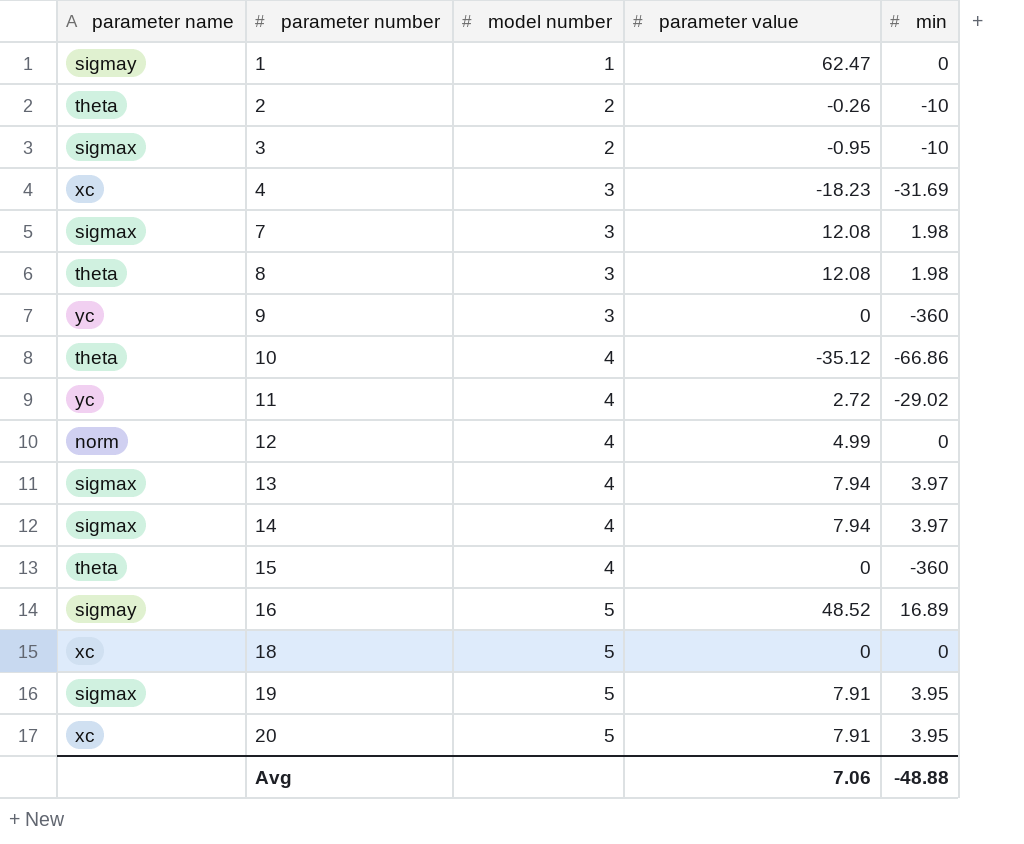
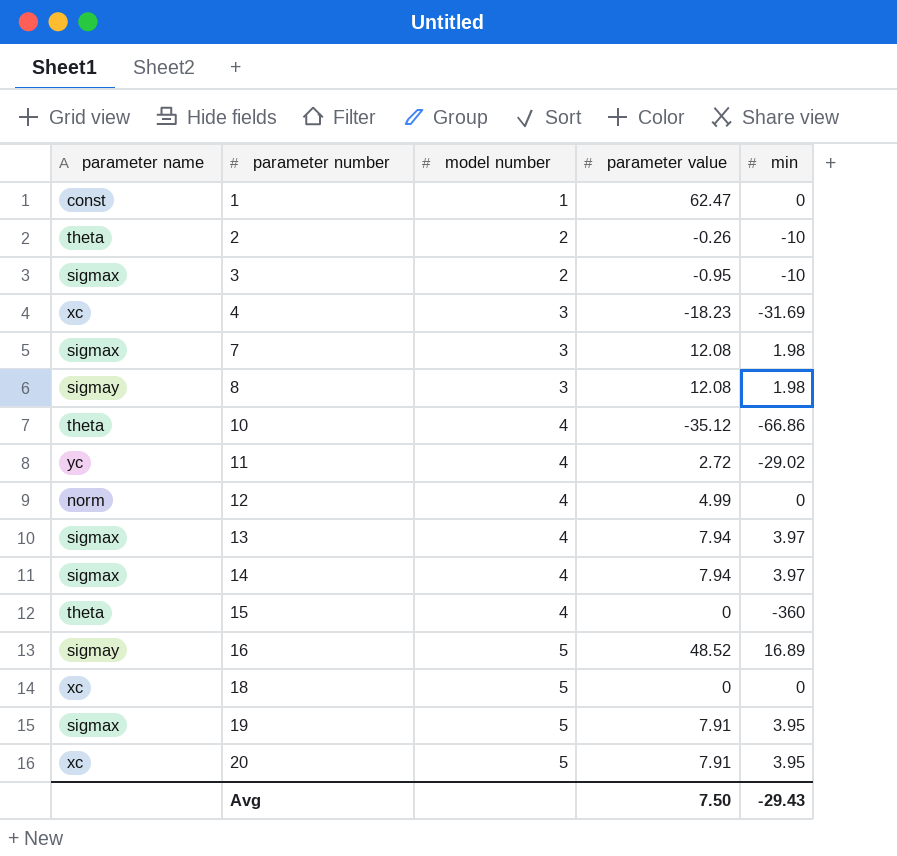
row 9: yc | 3 | 0 | -360 -> none
1 | parameter name: sigmay -> const
8 | parameter name: theta -> sigmay
Avg | parameter value: 7.06 -> 7.50
Avg | min: -48.88 -> -29.43

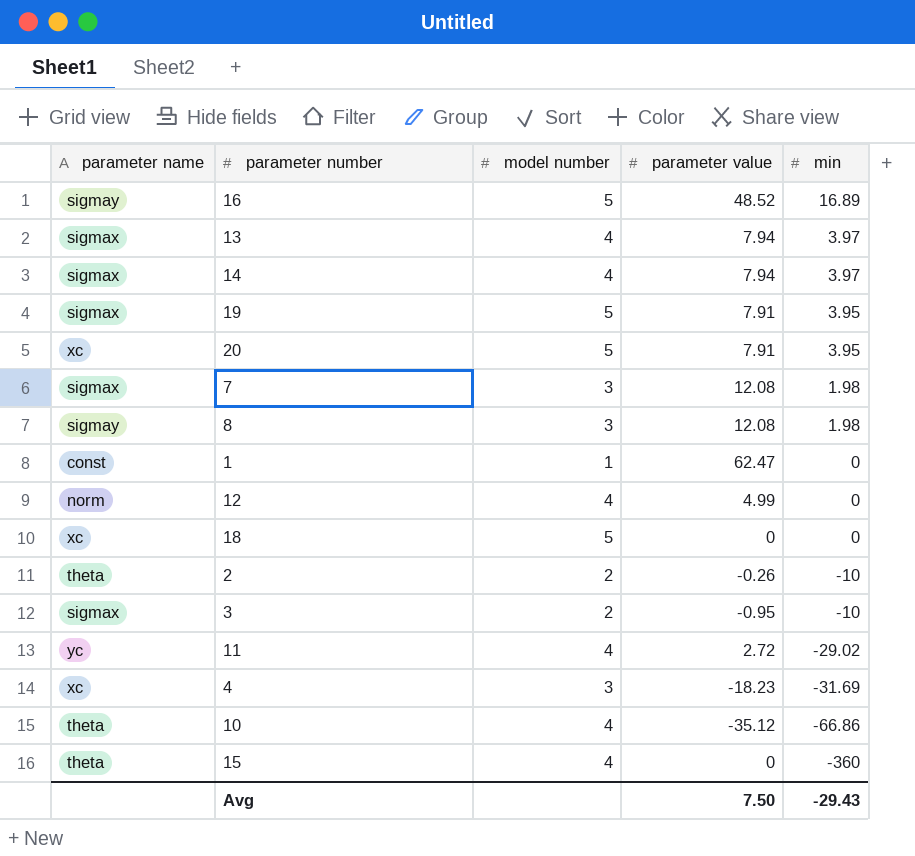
row order: parameter number ascending -> min descending

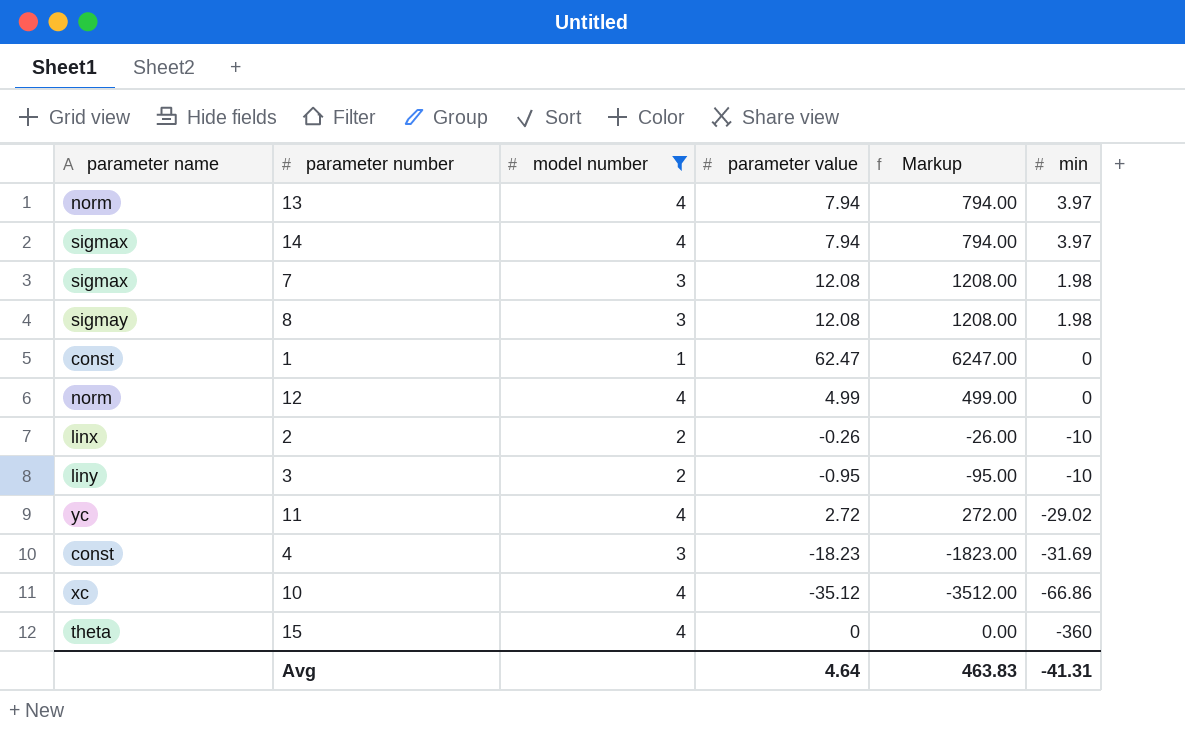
filter: none -> model number != 5
column Markup | formula: none -> [parameter value] * 100
13 | parameter name: sigmax -> norm
2 | parameter name: theta -> linx
3 | parameter name: sigmax -> liny
4 | parameter name: xc -> const
10 | parameter name: theta -> xc
Avg | parameter value: 7.50 -> 4.64
Avg | min: -29.43 -> -41.31

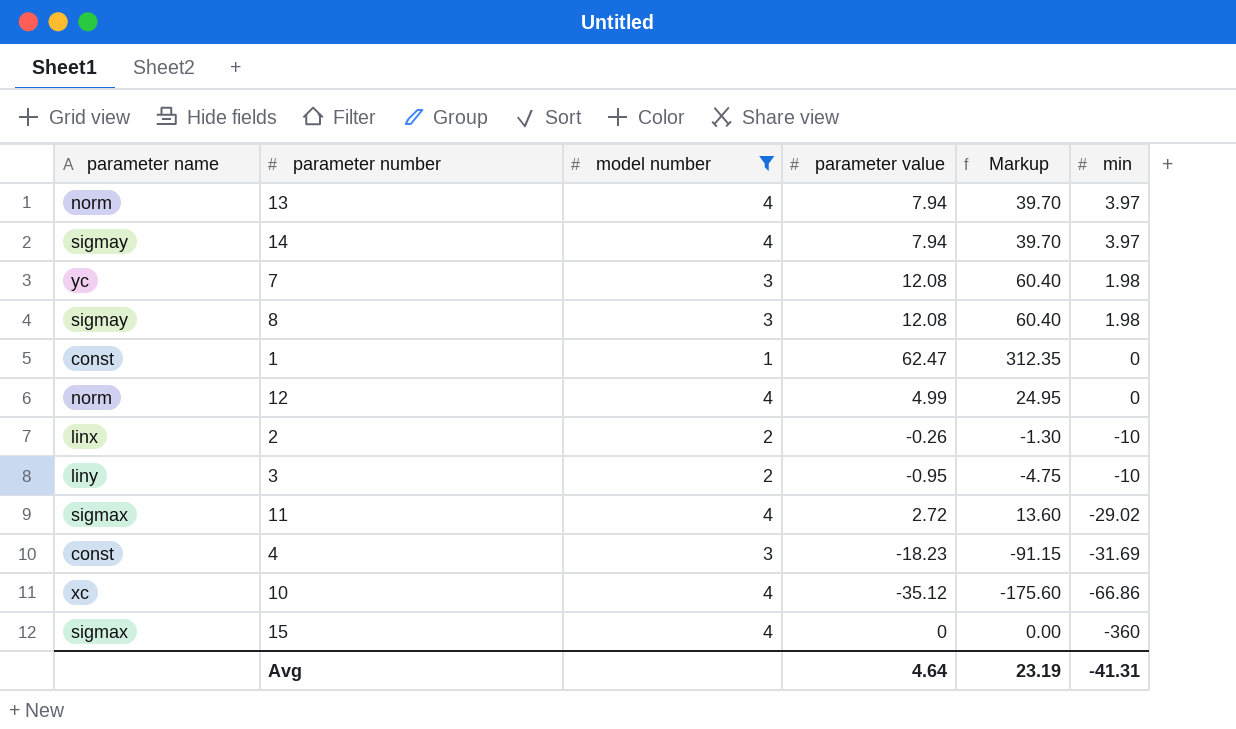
column Markup | formula: [parameter value] * 100 -> [parameter value] * 5
14 | parameter name: sigmax -> sigmay
7 | parameter name: sigmax -> yc
11 | parameter name: yc -> sigmax
15 | parameter name: theta -> sigmax
Avg | Markup: 463.83 -> 23.19

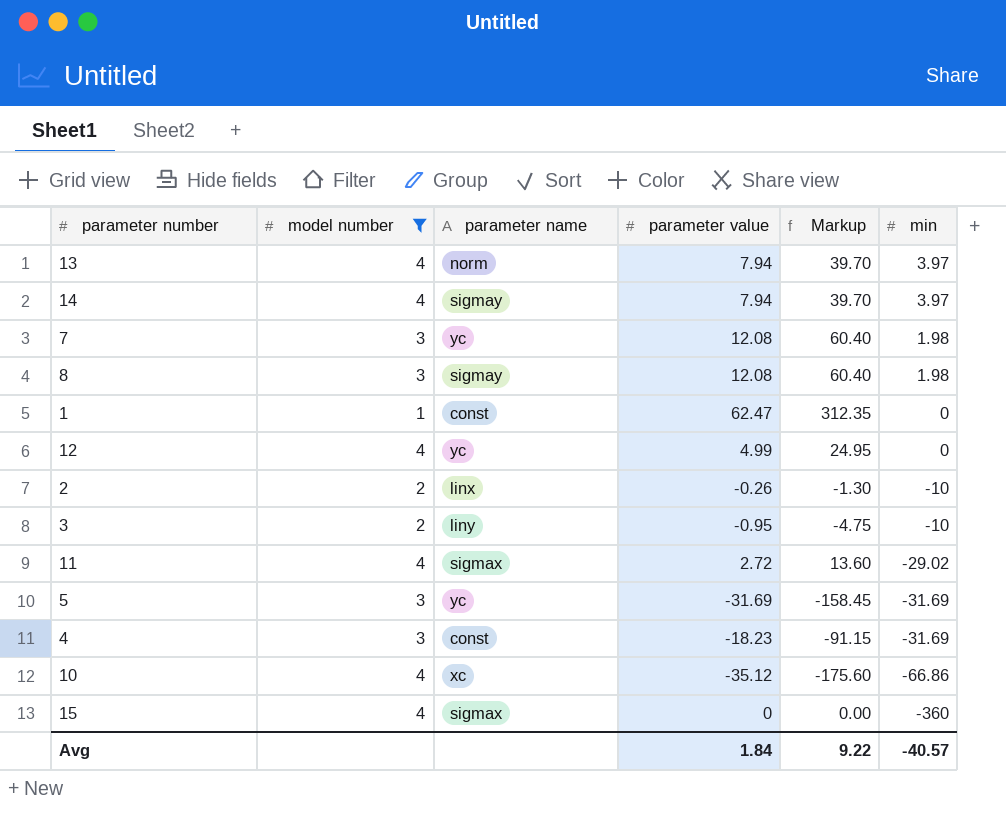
column parameter name | position: 1 -> 3
12 | parameter name: norm -> yc
row 5: none -> 3 | yc | -31.69 | -158.45 | -31.69
Avg | parameter value: 4.64 -> 1.84
Avg | Markup: 23.19 -> 9.22
Avg | min: -41.31 -> -40.57

